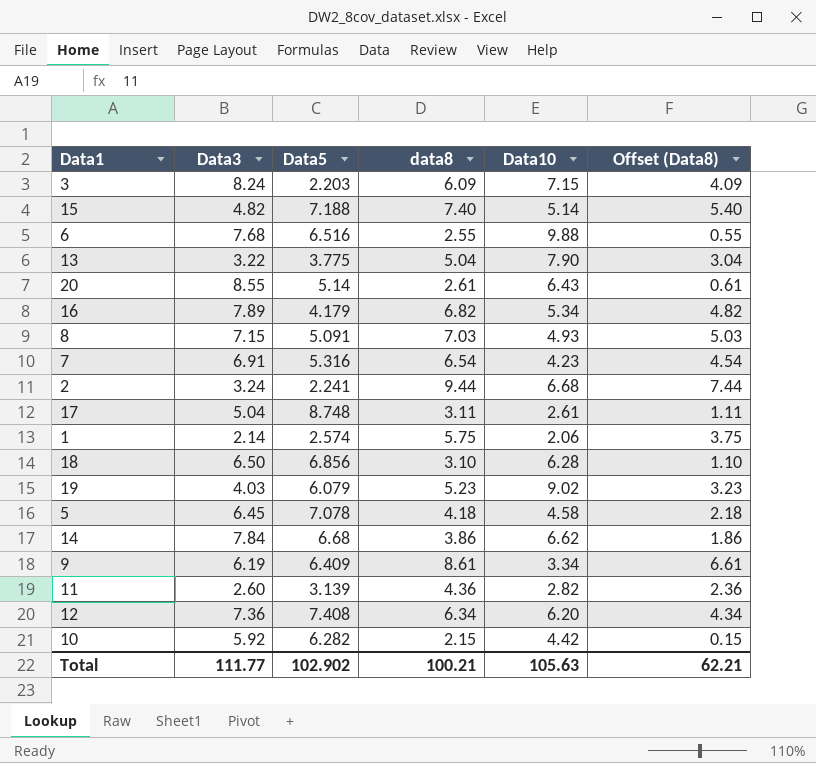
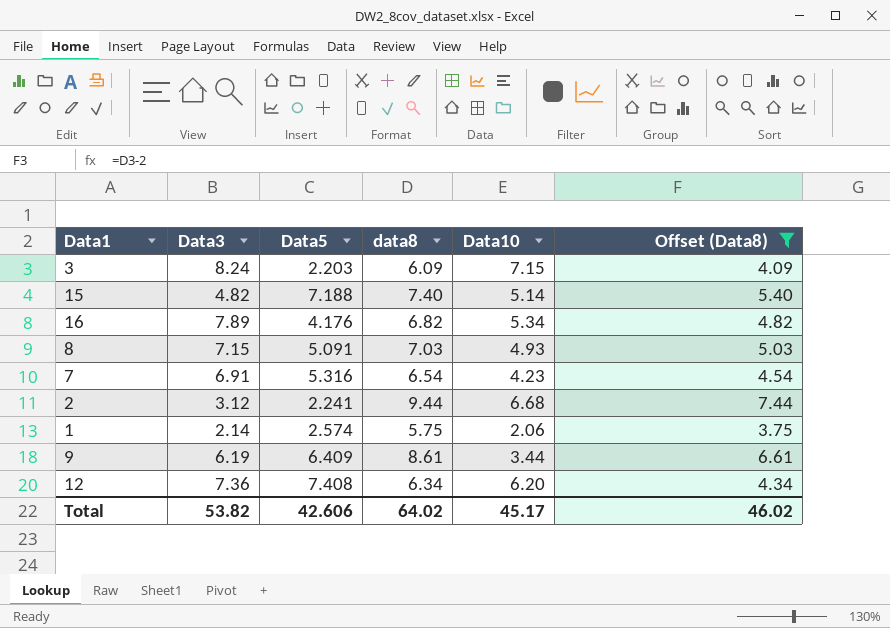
filter: none -> Offset (Data8) >= 3.75
16 | Data5: 4.179 -> 4.176
2 | Data3: 3.24 -> 3.12
9 | Data10: 3.34 -> 3.44
Total | Data3: 111.77 -> 53.82
Total | Data5: 102.902 -> 42.606
Total | data8: 100.21 -> 64.02
Total | Data10: 105.63 -> 45.17
Total | Offset (Data8): 62.21 -> 46.02

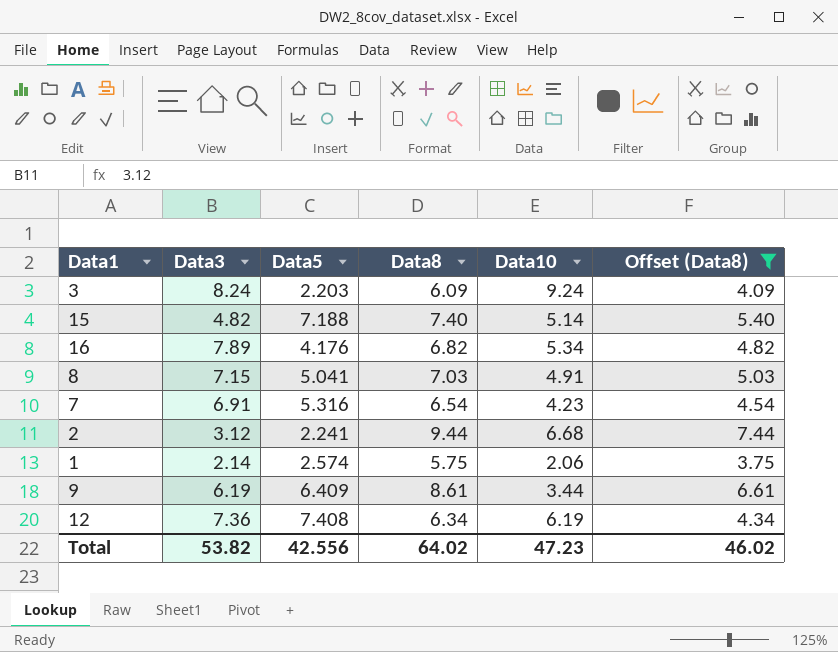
column name: data8 -> Data8
3 | Data10: 7.15 -> 9.24
8 | Data5: 5.091 -> 5.041
8 | Data10: 4.93 -> 4.91
12 | Data10: 6.20 -> 6.19
Total | Data5: 42.606 -> 42.556
Total | Data10: 45.17 -> 47.23

